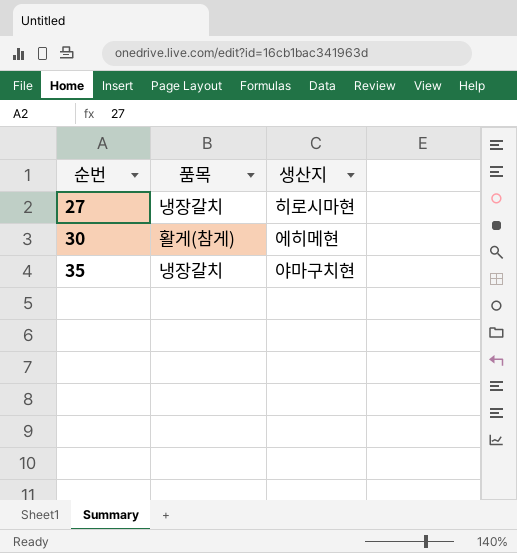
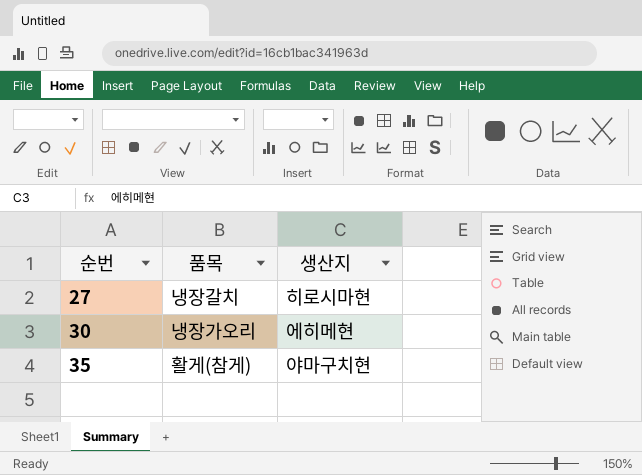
30 | 품목: 활게(참게) -> 냉장가오리
35 | 품목: 냉장갈치 -> 활게(참게)

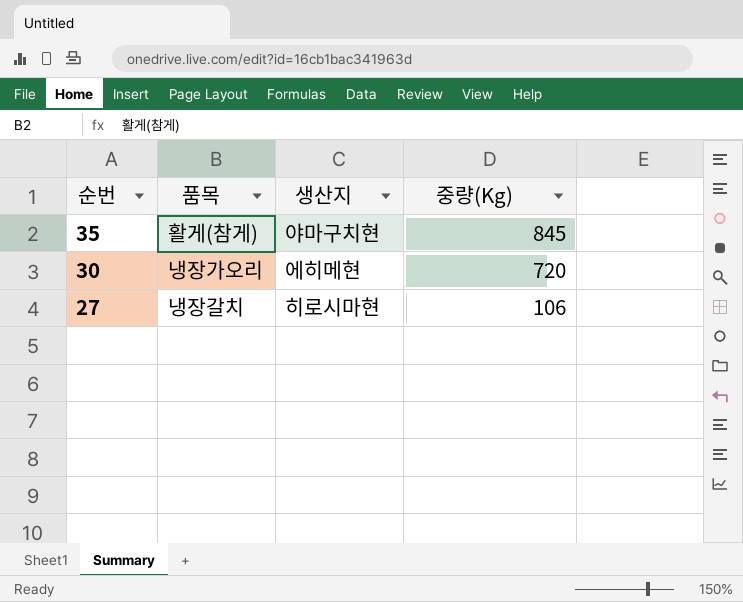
row order: 순번 ascending -> 순번 descending
column 중량(Kg) | position: none -> 4

